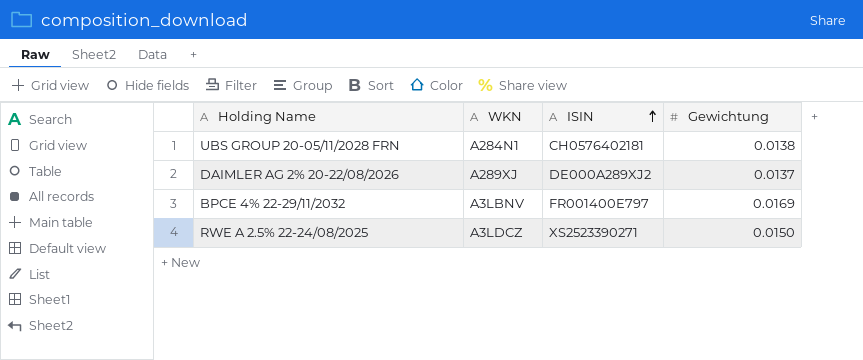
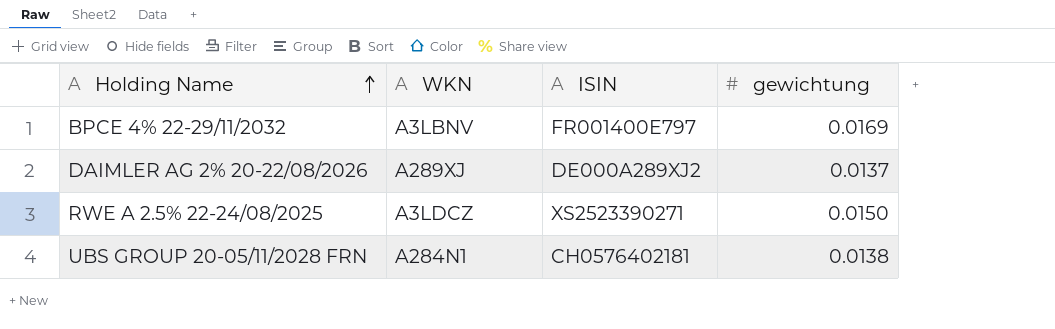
row order: ISIN ascending -> Holding Name ascending
column name: Gewichtung -> gewichtung

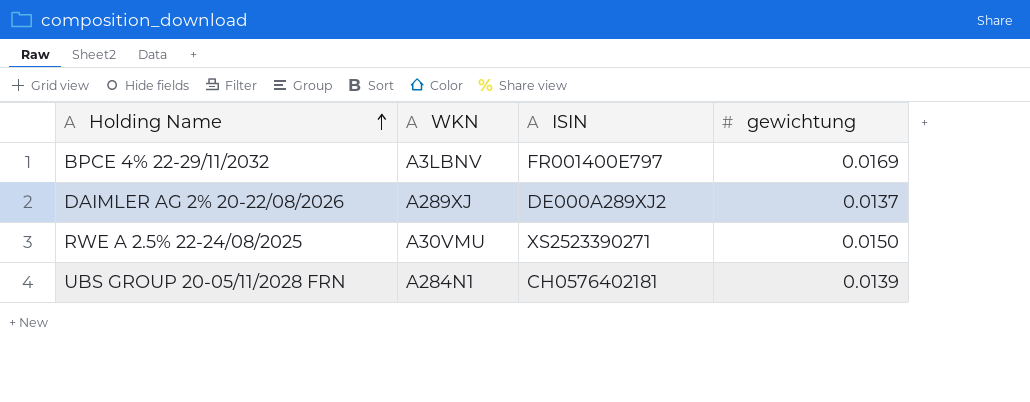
RWE A 2.5% 22-24/08/2025 | WKN: A3LDCZ -> A30VMU
UBS GROUP 20-05/11/2028 FRN | gewichtung: 0.0138 -> 0.0139

